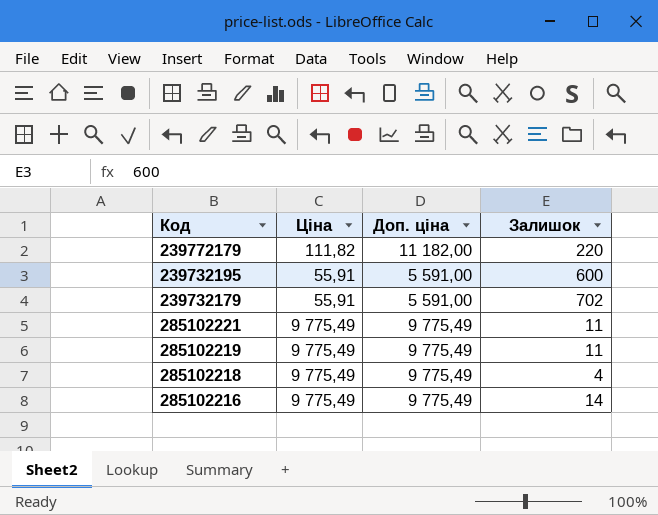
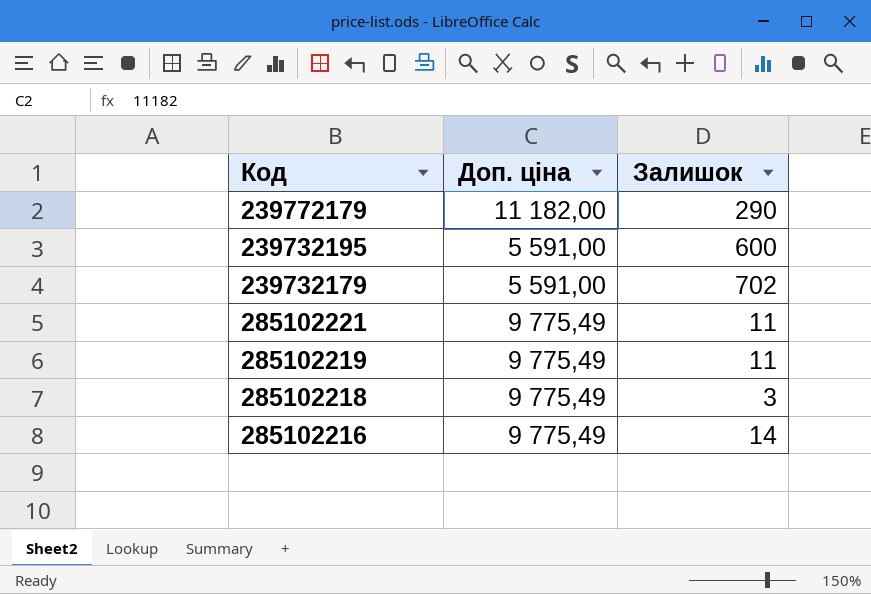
column Ціна | position: 2 -> none
239772179 | Залишок: 220 -> 290
285102218 | Залишок: 4 -> 3

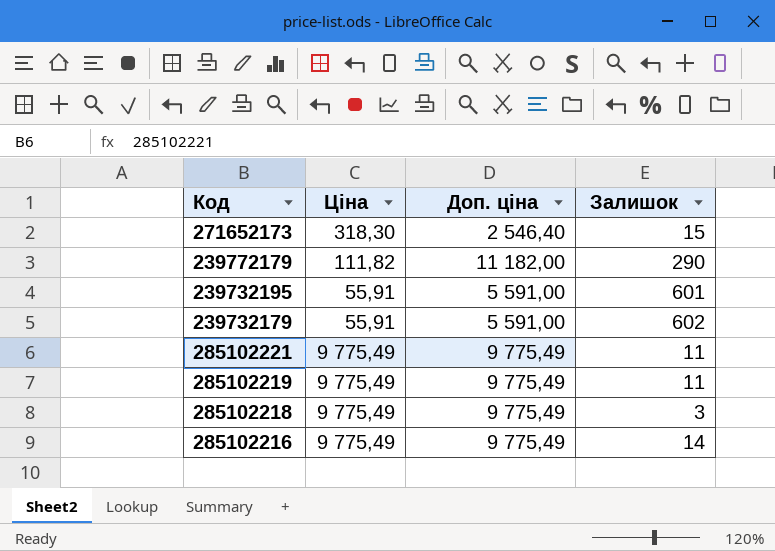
column Ціна | position: none -> 2
row 271652173: none -> 318,30 | 2 546,40 | 15
239732195 | Залишок: 600 -> 601
239732179 | Залишок: 702 -> 602

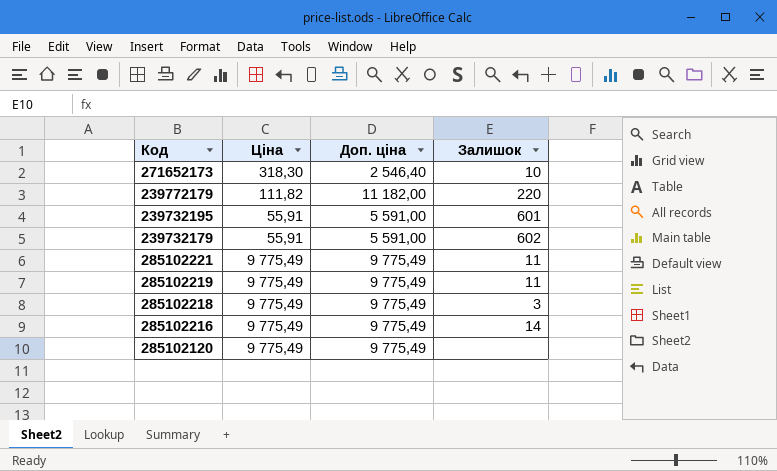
271652173 | Залишок: 15 -> 10
239772179 | Залишок: 290 -> 220
row 285102120: none -> 9 775,49 | 9 775,49 | none

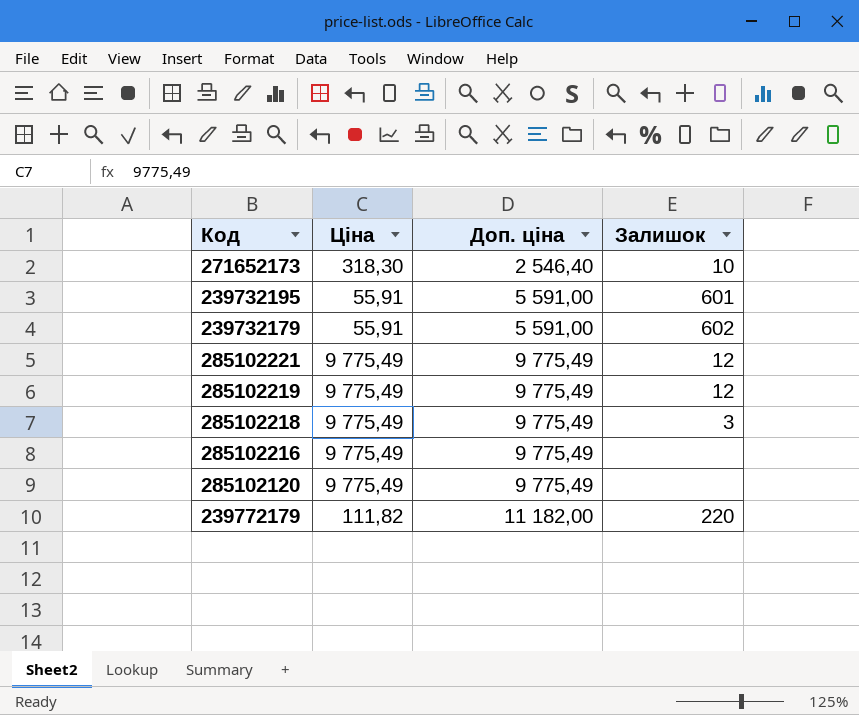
row order: none -> Доп. ціна ascending
285102221 | Залишок: 11 -> 12
285102219 | Залишок: 11 -> 12
285102216 | Залишок: 14 -> none

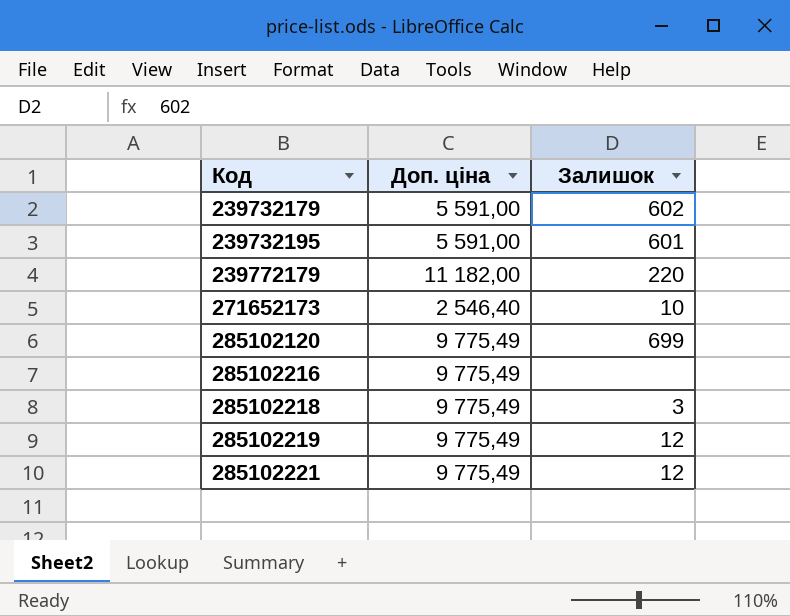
row order: Доп. ціна ascending -> Код ascending
column Ціна | position: 2 -> none
285102120 | Залишок: none -> 699

